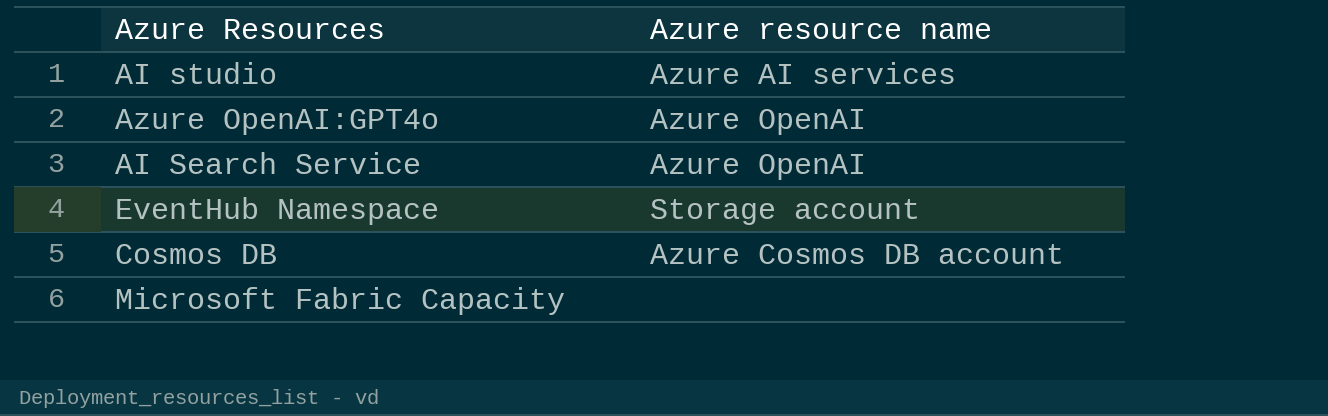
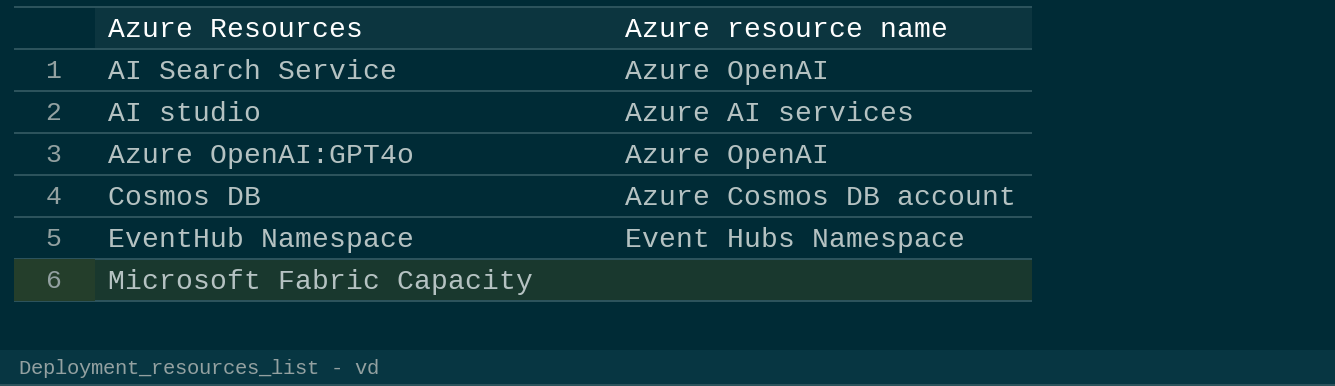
row order: none -> Azure Resources ascending
EventHub Namespace | Azure resource name: Storage account -> Event Hubs Namespace

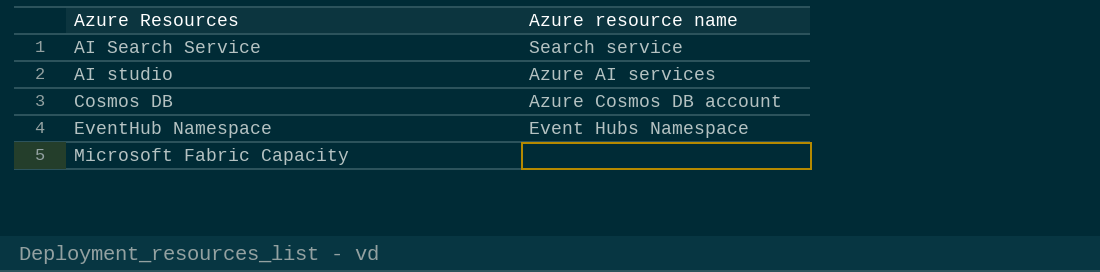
row Azure OpenAI:GPT4o: Azure OpenAI -> none
AI Search Service | Azure resource name: Azure OpenAI -> Search service

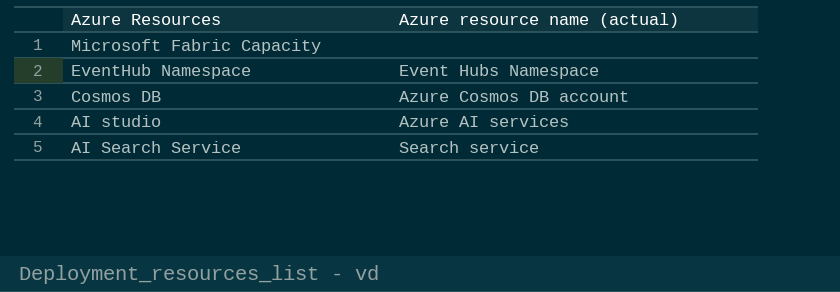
row order: Azure Resources ascending -> Azure Resources descending
column name: Azure resource name -> Azure resource name (actual)

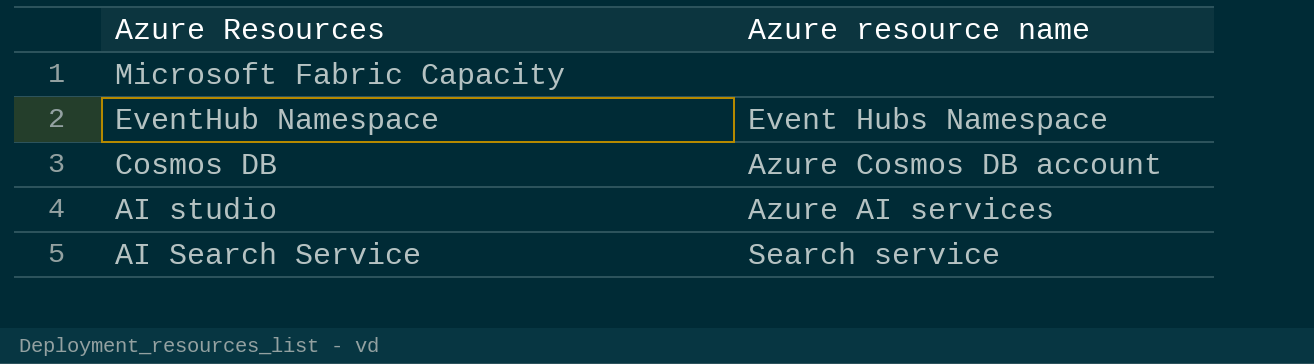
column name: Azure resource name (actual) -> Azure resource name

